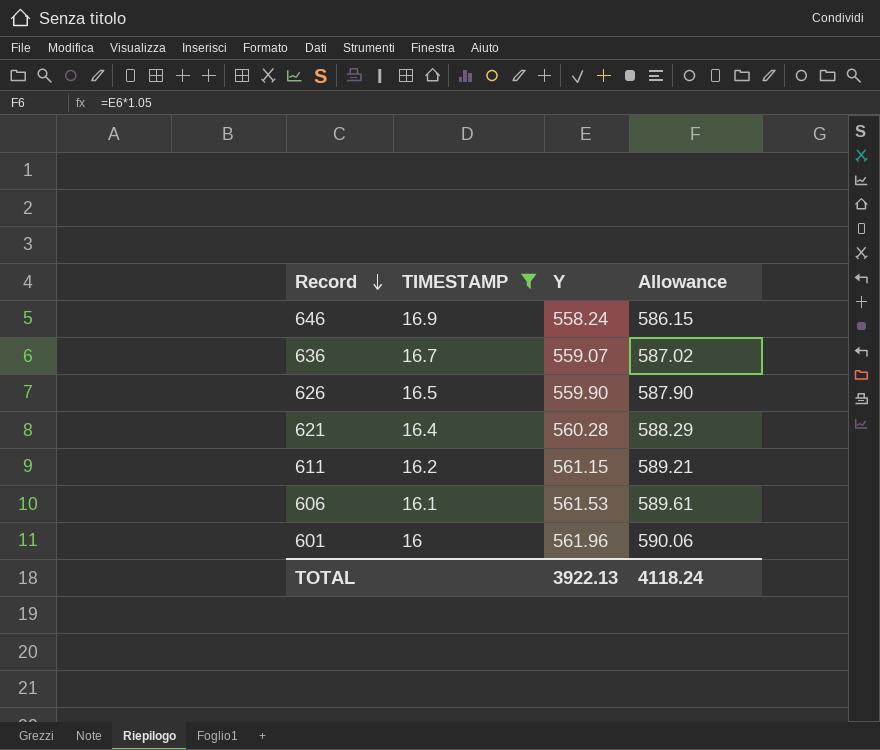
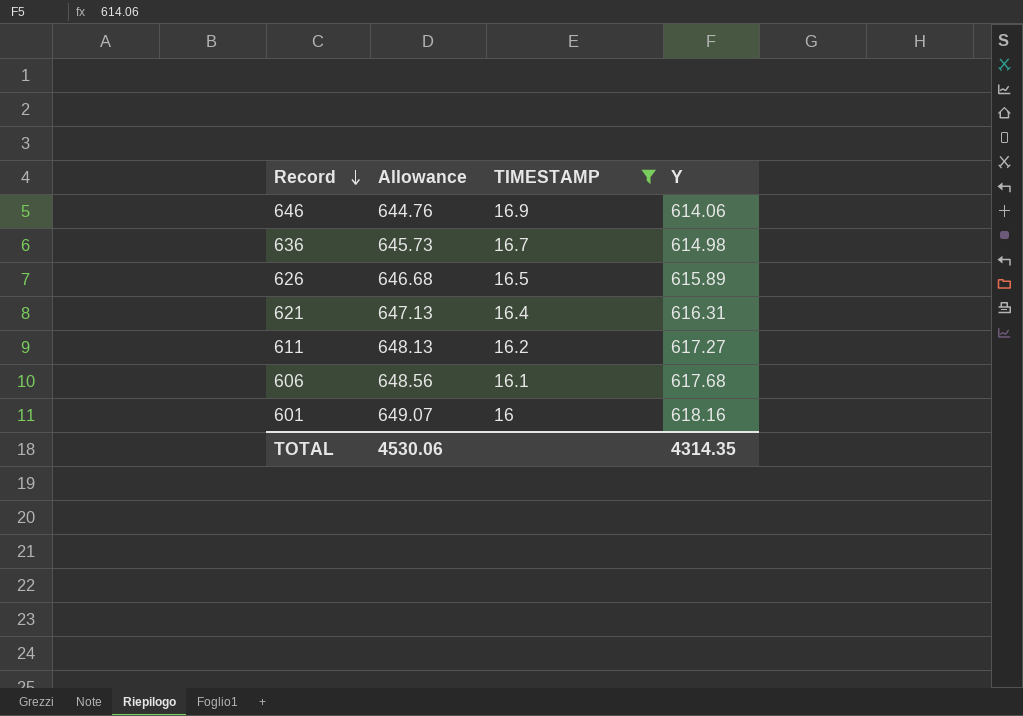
column Allowance | position: 4 -> 2
646 | Allowance: 586.15 -> 644.76
646 | Y: 558.24 -> 614.06
636 | Allowance: 587.02 -> 645.73
636 | Y: 559.07 -> 614.98
626 | Allowance: 587.90 -> 646.68
626 | Y: 559.90 -> 615.89
621 | Allowance: 588.29 -> 647.13
621 | Y: 560.28 -> 616.31
611 | Allowance: 589.21 -> 648.13
611 | Y: 561.15 -> 617.27
606 | Allowance: 589.61 -> 648.56
606 | Y: 561.53 -> 617.68
601 | Allowance: 590.06 -> 649.07
601 | Y: 561.96 -> 618.16
TOTAL | Allowance: 4118.24 -> 4530.06
TOTAL | Y: 3922.13 -> 4314.35

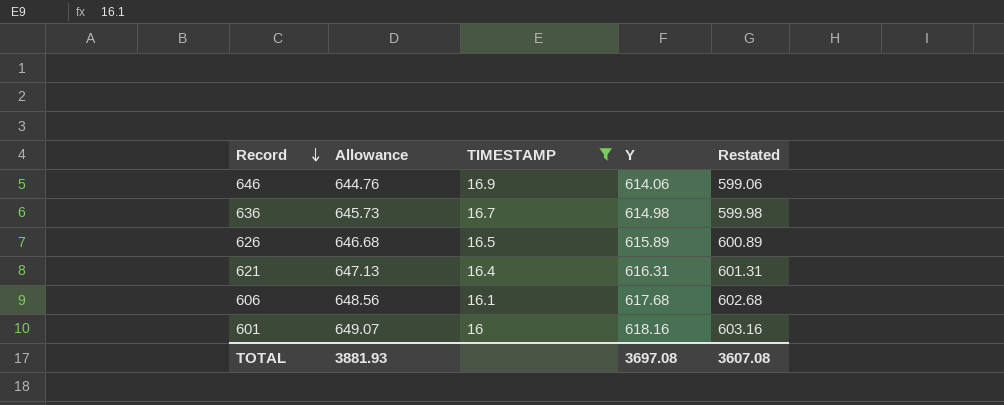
column Restated | formula: none -> [Y] - 15
row 611: 648.13 | 16.2 | 617.27 -> none
TOTAL | Allowance: 4530.06 -> 3881.93
TOTAL | Y: 4314.35 -> 3697.08

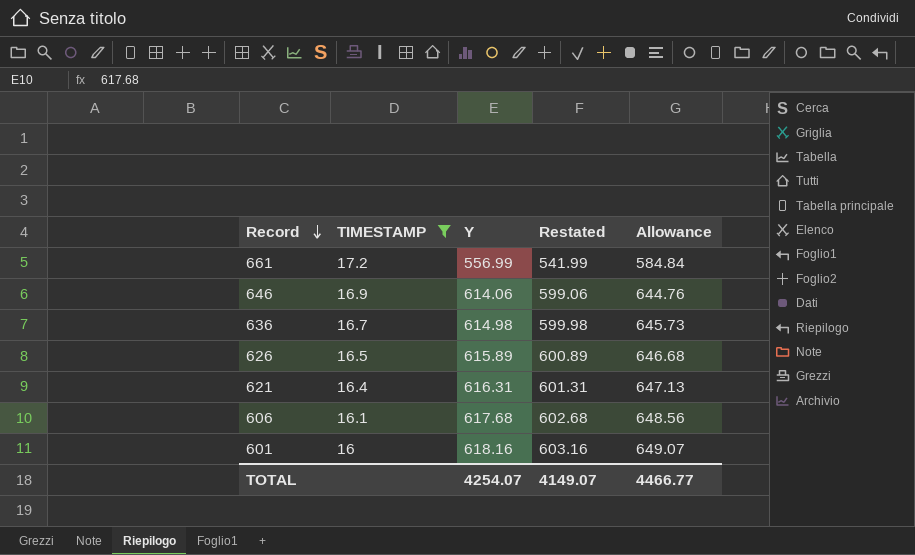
column Allowance | position: 2 -> 5
row 661: none -> 17.2 | 556.99 | 541.99 | 584.84
TOTAL | Y: 3697.08 -> 4254.07
TOTAL | Restated: 3607.08 -> 4149.07
TOTAL | Allowance: 3881.93 -> 4466.77

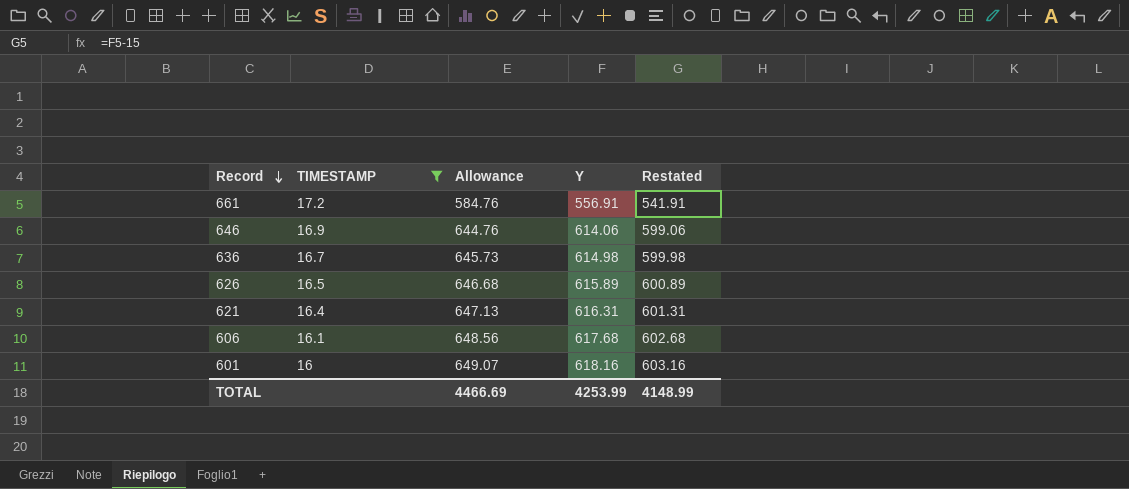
column Allowance | position: 5 -> 3
661 | Allowance: 584.84 -> 584.76
661 | Y: 556.99 -> 556.91
661 | Restated: 541.99 -> 541.91
TOTAL | Allowance: 4466.77 -> 4466.69
TOTAL | Y: 4254.07 -> 4253.99
TOTAL | Restated: 4149.07 -> 4148.99

